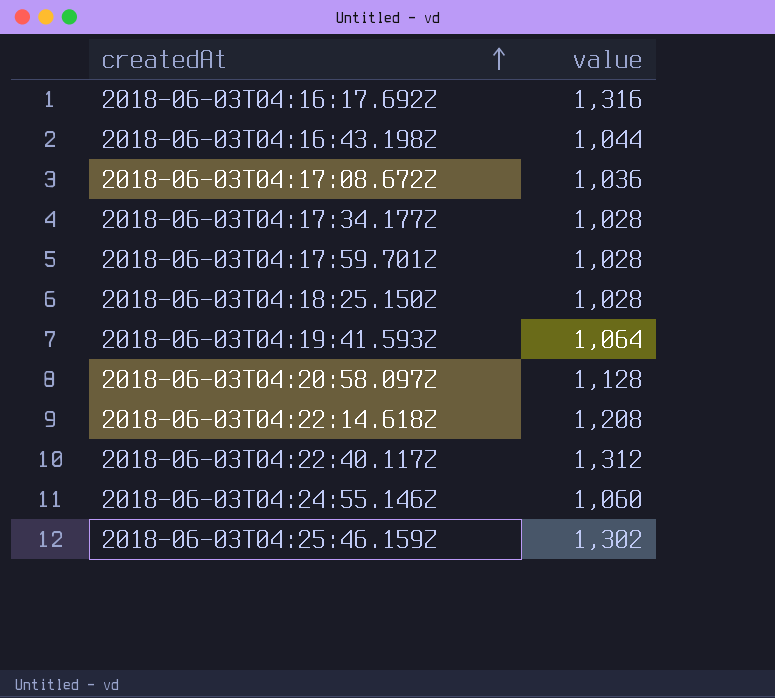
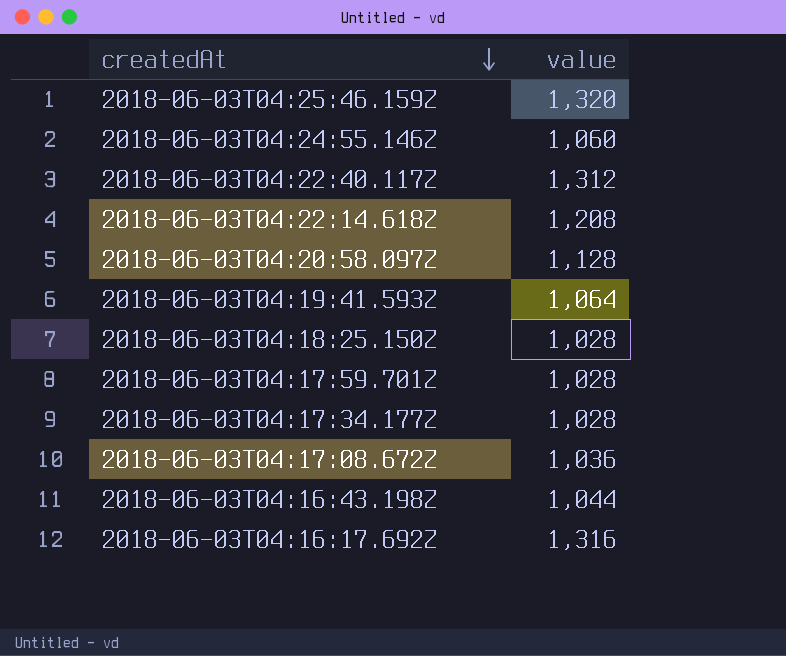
row order: createdAt ascending -> createdAt descending
2018-06-03T04:25:46.159Z | value: 1,302 -> 1,320

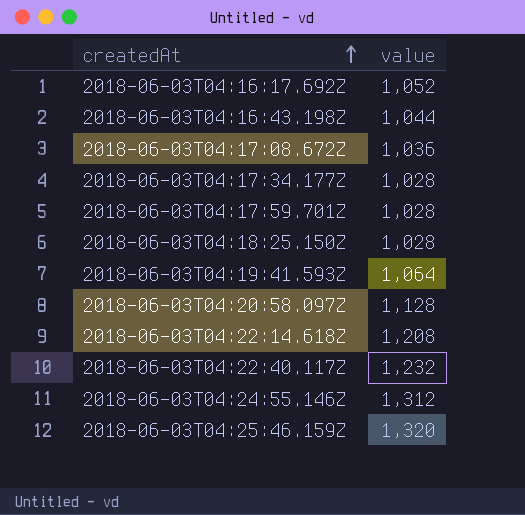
row order: createdAt descending -> createdAt ascending
2018-06-03T04:16:17.692Z | value: 1,316 -> 1,052
2018-06-03T04:22:40.117Z | value: 1,312 -> 1,232
2018-06-03T04:24:55.146Z | value: 1,060 -> 1,312

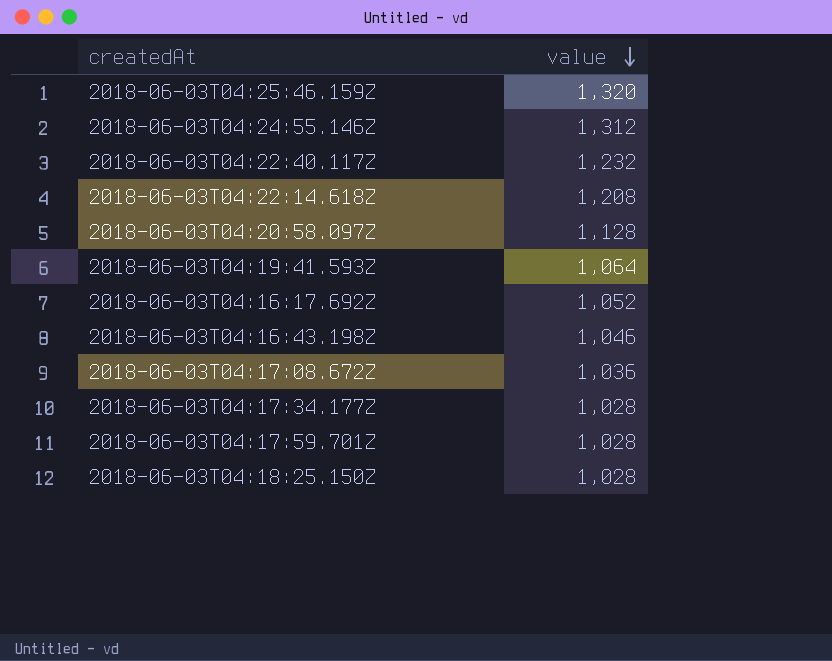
row order: createdAt ascending -> value descending
2018-06-03T04:16:43.198Z | value: 1,044 -> 1,046

